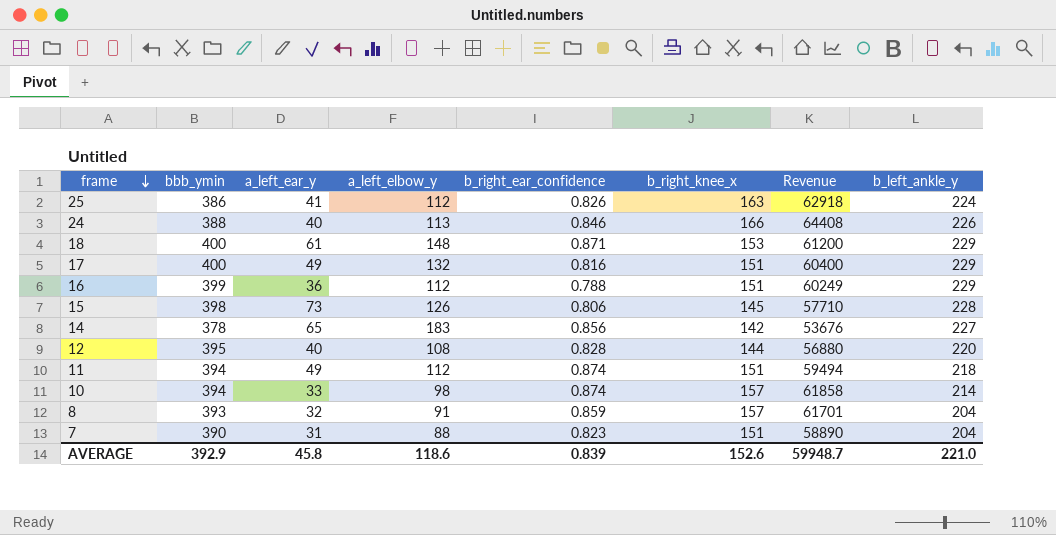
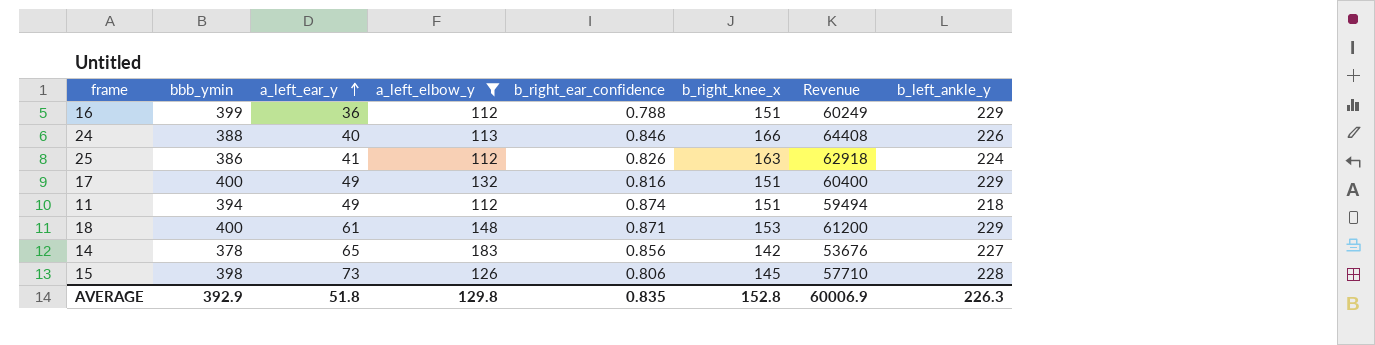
filter: none -> a_left_elbow_y >= 112
row order: frame descending -> a_left_ear_y ascending
AVERAGE | a_left_ear_y: 45.8 -> 51.8
AVERAGE | a_left_elbow_y: 118.6 -> 129.8
AVERAGE | b_right_ear_confidence: 0.839 -> 0.835
AVERAGE | b_right_knee_x: 152.6 -> 152.8
AVERAGE | Revenue: 59948.7 -> 60006.9
AVERAGE | b_left_ankle_y: 221.0 -> 226.3

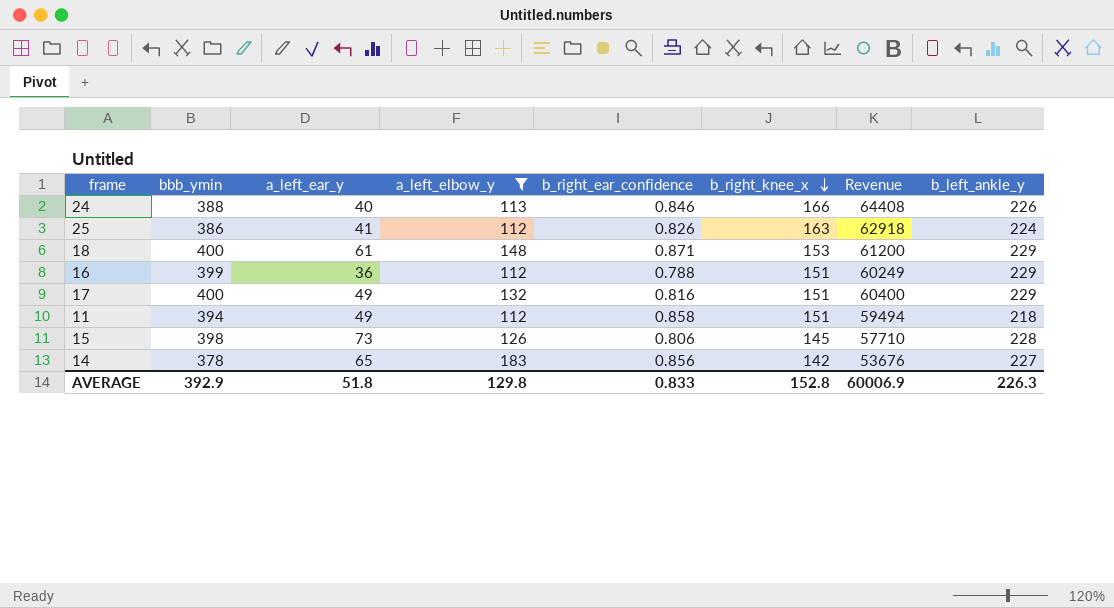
row order: a_left_ear_y ascending -> b_right_knee_x descending
11 | b_right_ear_confidence: 0.874 -> 0.858
AVERAGE | b_right_ear_confidence: 0.835 -> 0.833

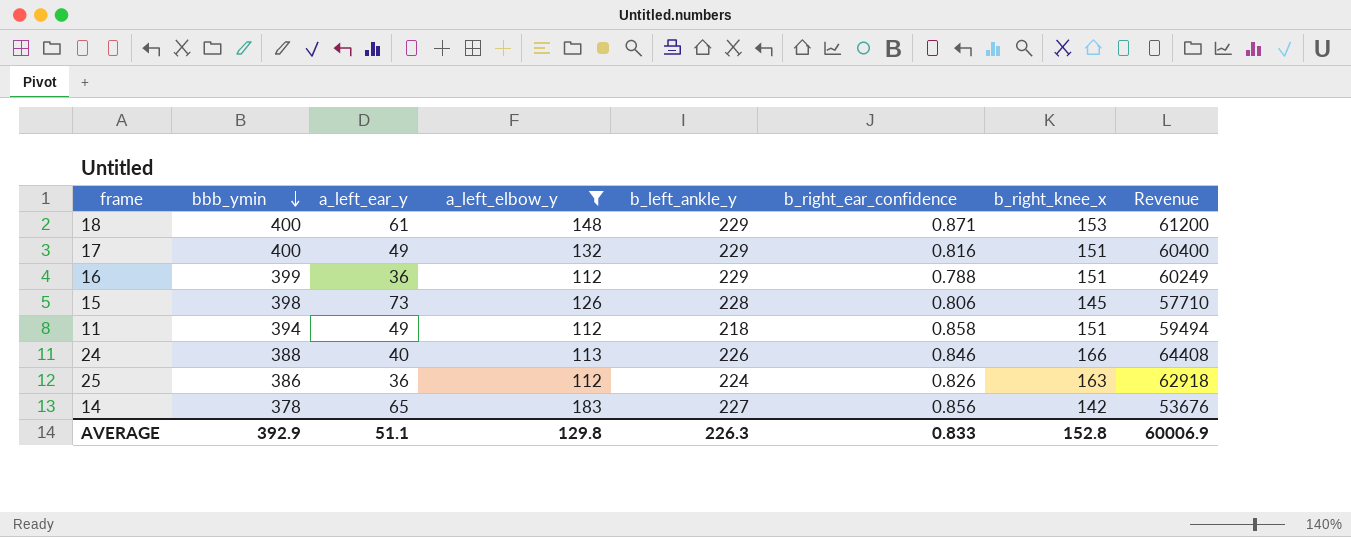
row order: b_right_knee_x descending -> bbb_ymin descending
column b_left_ankle_y | position: 8 -> 5
25 | a_left_ear_y: 41 -> 36
AVERAGE | a_left_ear_y: 51.8 -> 51.1

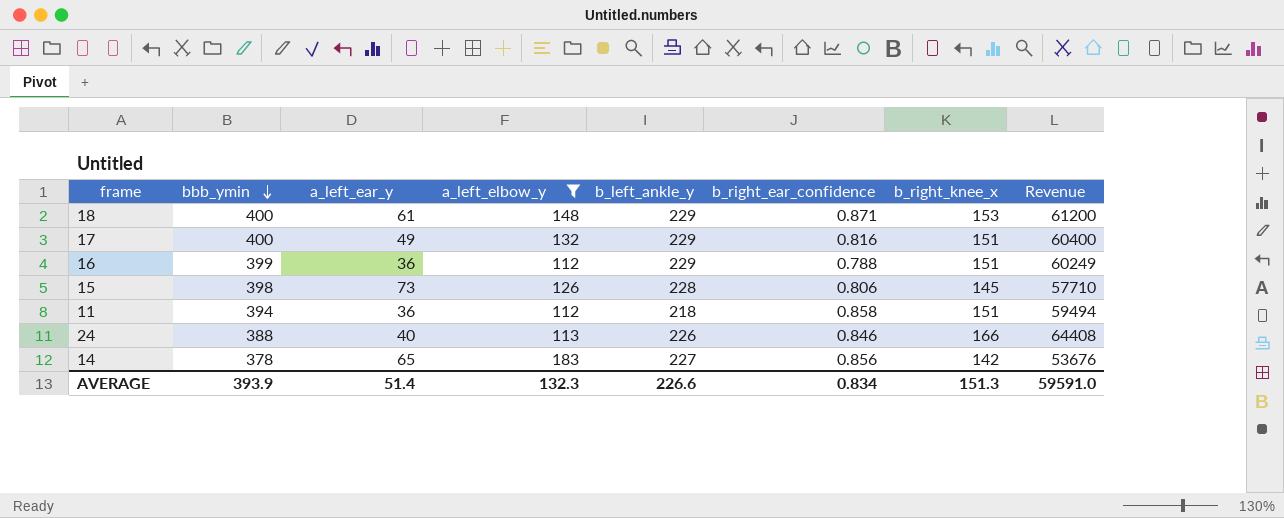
row 25: 386 | 36 | 112 | 224 | 0.826 | 163 | 62918 -> none
11 | a_left_ear_y: 49 -> 36
AVERAGE | bbb_ymin: 392.9 -> 393.9
AVERAGE | a_left_ear_y: 51.1 -> 51.4
AVERAGE | a_left_elbow_y: 129.8 -> 132.3
AVERAGE | b_left_ankle_y: 226.3 -> 226.6
AVERAGE | b_right_ear_confidence: 0.833 -> 0.834
AVERAGE | b_right_knee_x: 152.8 -> 151.3
AVERAGE | Revenue: 60006.9 -> 59591.0

